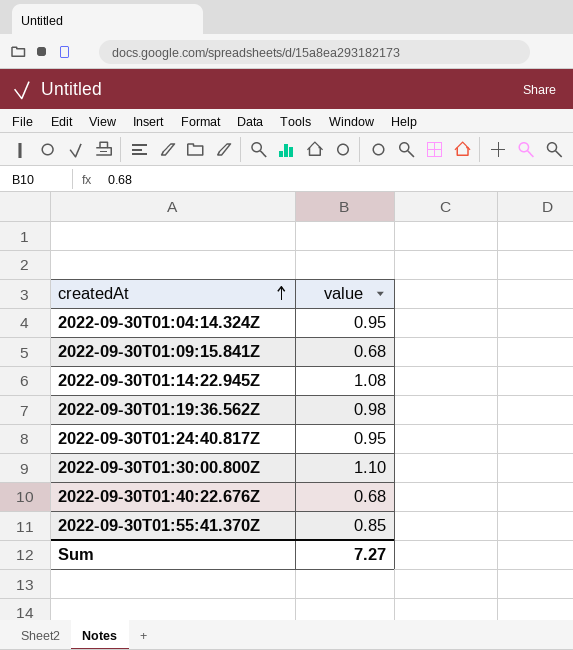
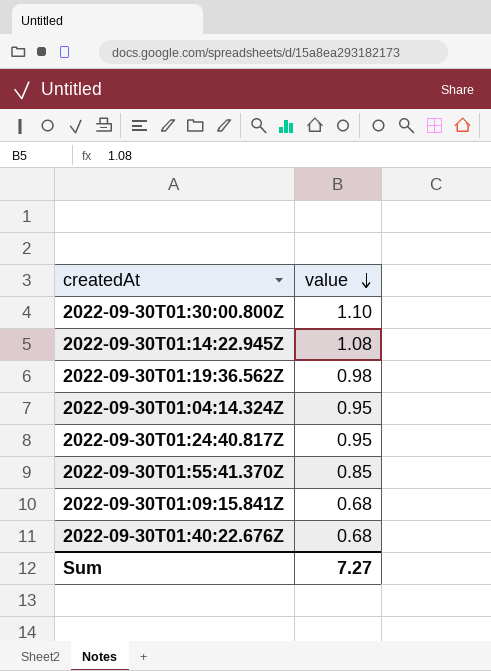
row order: createdAt ascending -> value descending

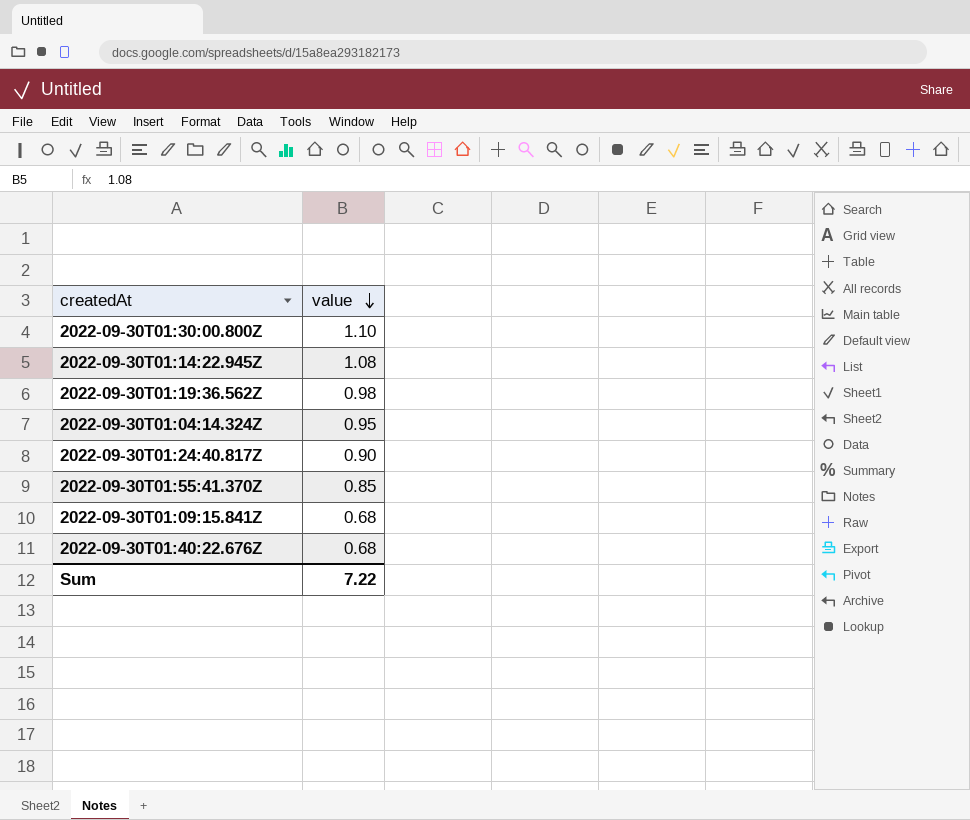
2022-09-30T01:24:40.817Z | value: 0.95 -> 0.90
Sum | value: 7.27 -> 7.22

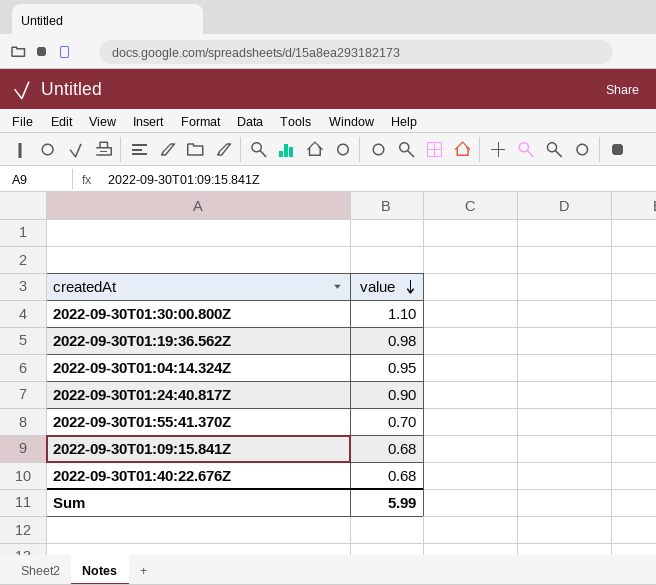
row 2022-09-30T01:14:22.945Z: 1.08 -> none
2022-09-30T01:55:41.370Z | value: 0.85 -> 0.70
Sum | value: 7.22 -> 5.99

